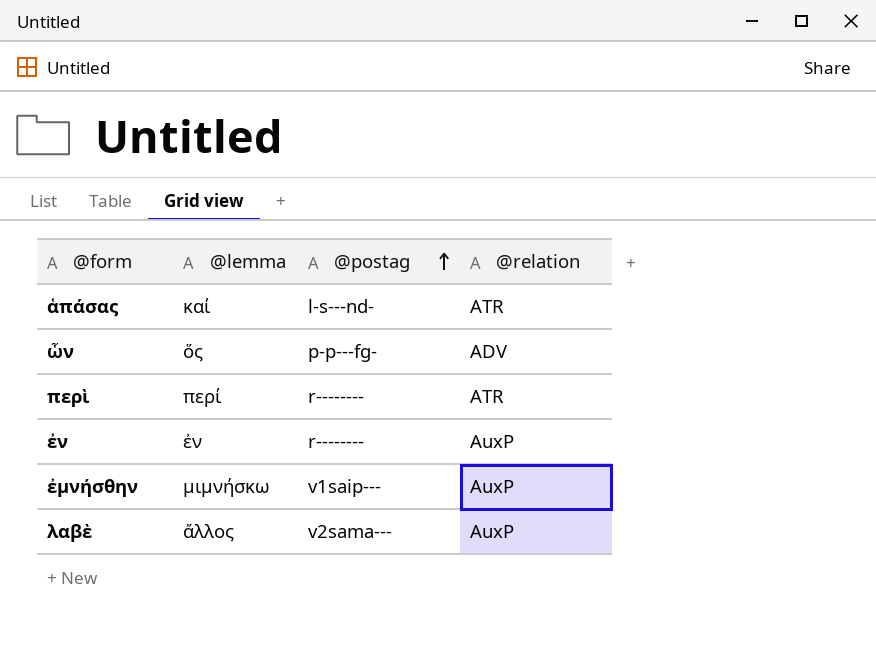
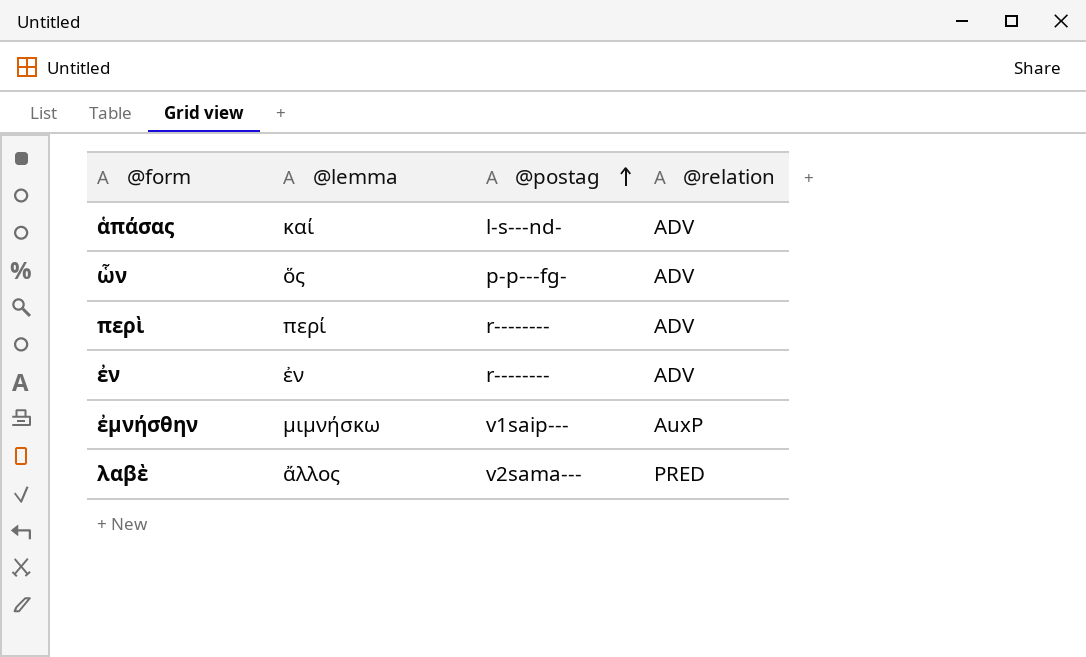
ἁπάσας | @relation: ATR -> ADV
περὶ | @relation: ATR -> ADV
ἐν | @relation: AuxP -> ADV
λαβὲ | @relation: AuxP -> PRED

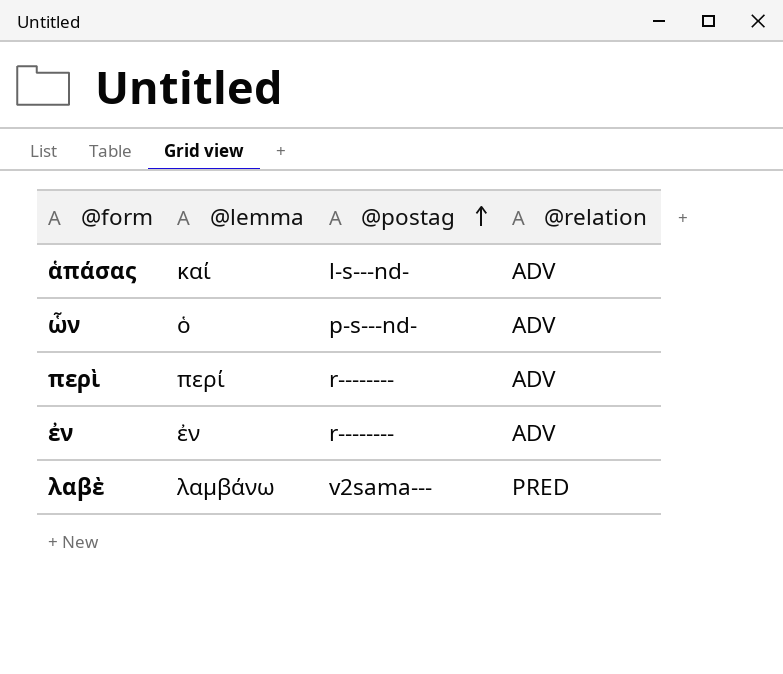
row ἐμνήσθην: μιμνήσκω | v1saip--- | AuxP -> none
ὧν | @lemma: ὅς -> ὁ
ὧν | @postag: p-p---fg- -> p-s---nd-
λαβὲ | @lemma: ἄλλος -> λαμβάνω

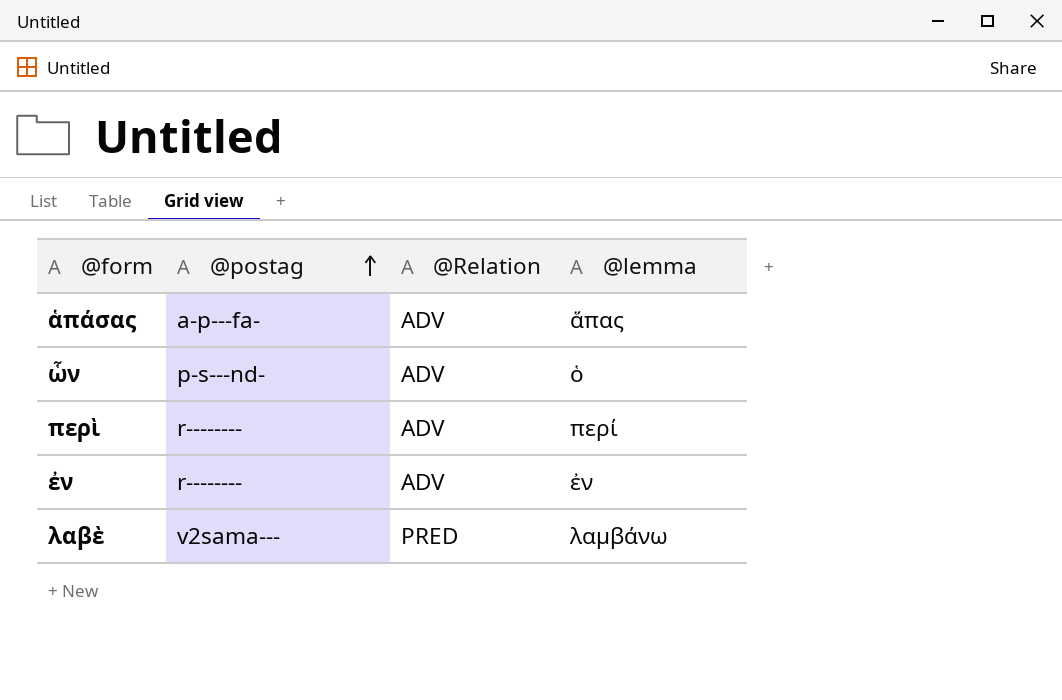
column name: @relation -> @Relation
column @lemma | position: 2 -> 4
ἁπάσας | @postag: l-s---nd- -> a-p---fa-
ἁπάσας | @lemma: καί -> ἅπας

